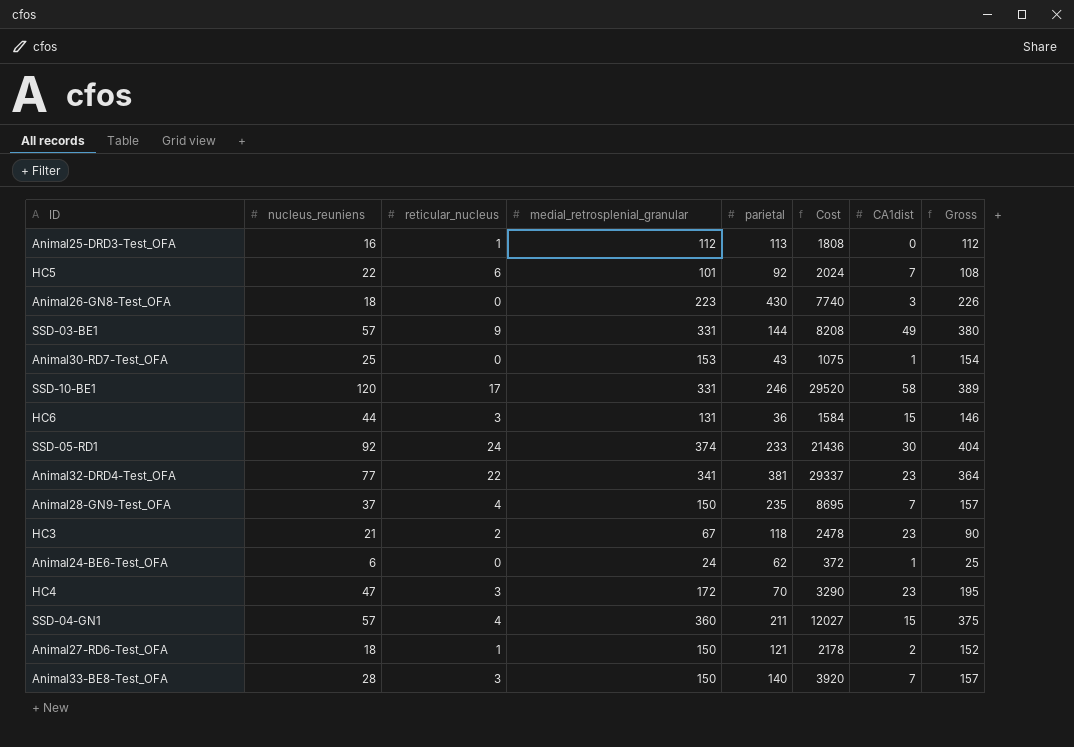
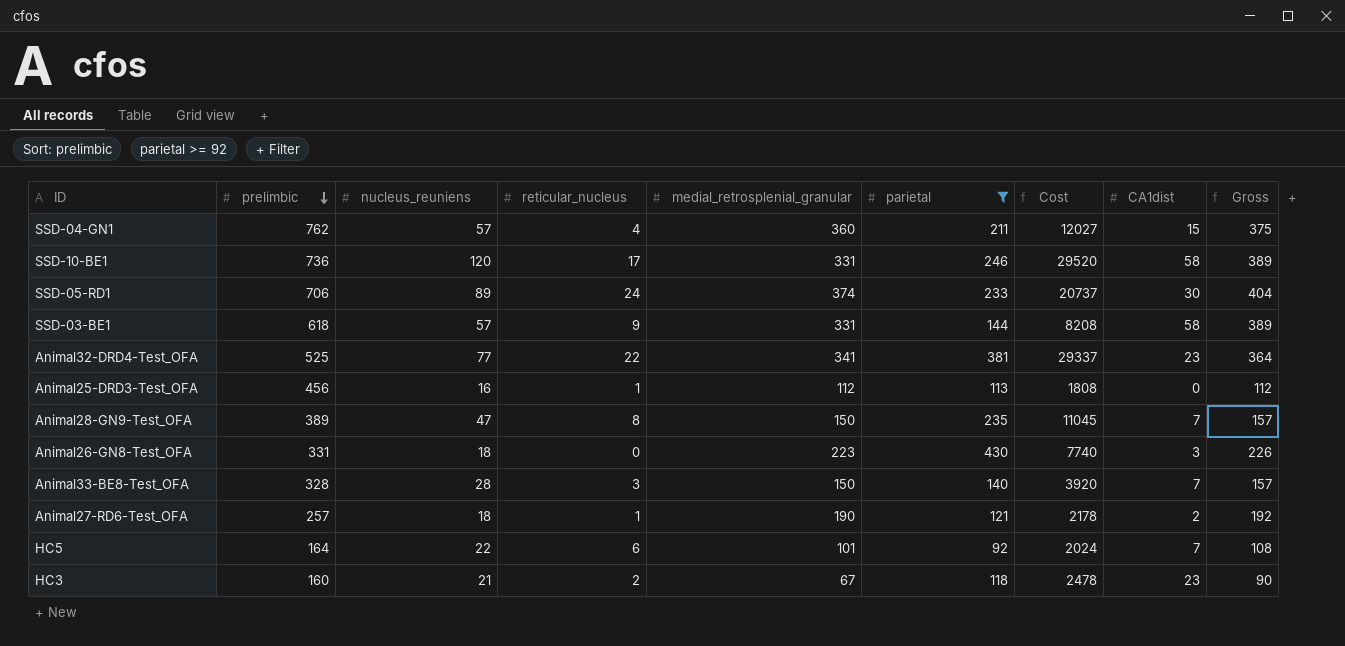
filter: none -> parietal >= 92
row order: none -> prelimbic descending
column prelimbic | position: none -> 2
SSD-05-RD1 | nucleus_reuniens: 92 -> 89
SSD-05-RD1 | Cost: 21436 -> 20737
SSD-03-BE1 | CA1dist: 49 -> 58
SSD-03-BE1 | Gross: 380 -> 389
Animal28-GN9-Test_OFA | nucleus_reuniens: 37 -> 47
Animal28-GN9-Test_OFA | reticular_nucleus: 4 -> 8
Animal28-GN9-Test_OFA | Cost: 8695 -> 11045
Animal27-RD6-Test_OFA | medial_retrosplenial_granular: 150 -> 190
Animal27-RD6-Test_OFA | Gross: 152 -> 192

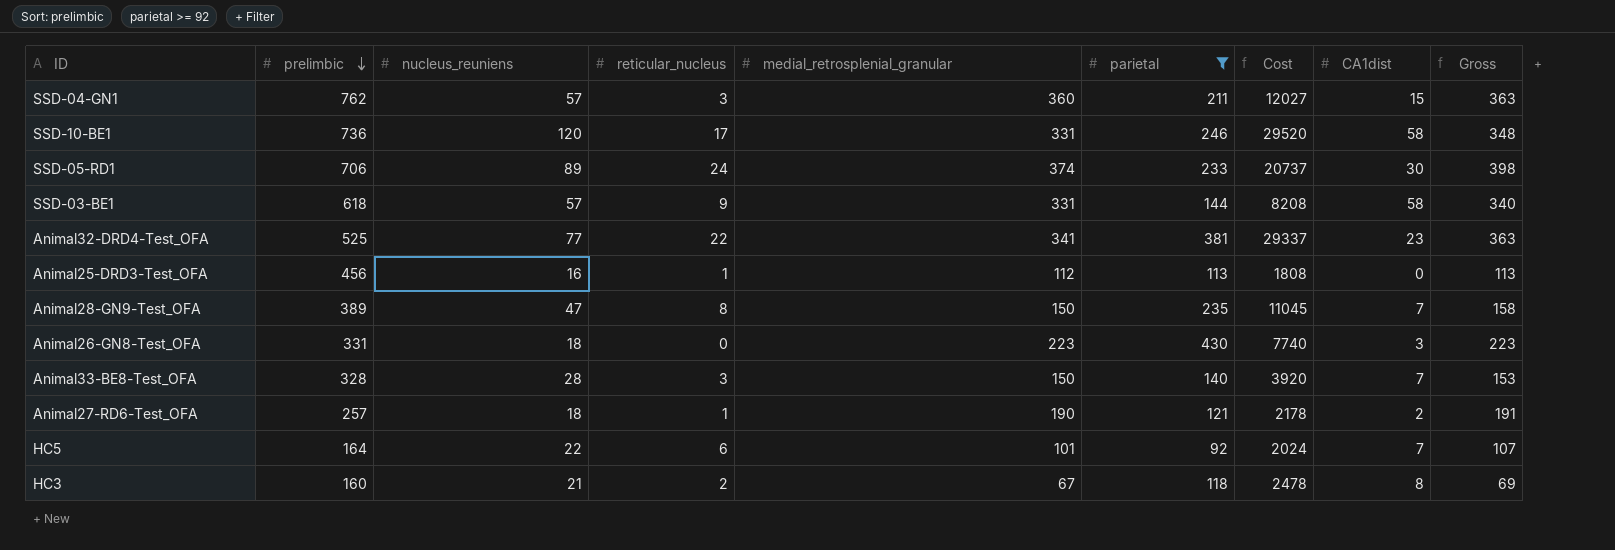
column Gross | formula: [medial_retrosplenial_granular] + [CA1dist] -> [reticular_nucleus] + [medial_retrosplenial_granular]
SSD-04-GN1 | reticular_nucleus: 4 -> 3
HC3 | CA1dist: 23 -> 8

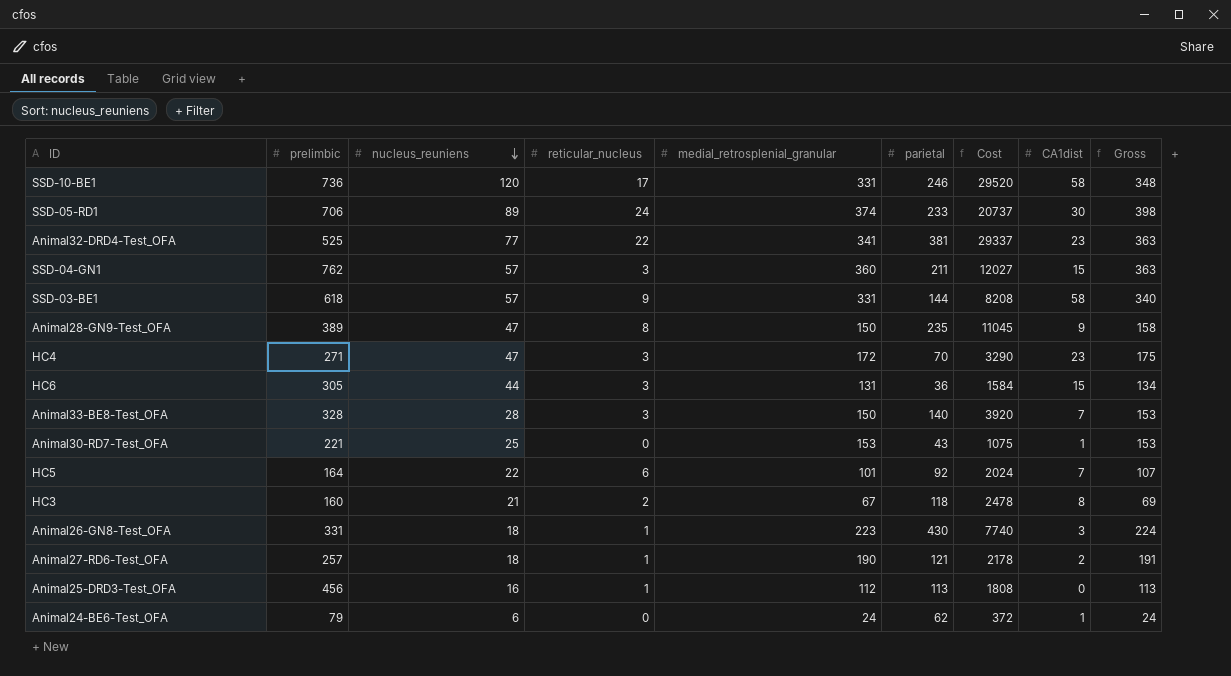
filter: parietal >= 92 -> none
row order: prelimbic descending -> nucleus_reuniens descending
Animal28-GN9-Test_OFA | CA1dist: 7 -> 9
Animal26-GN8-Test_OFA | reticular_nucleus: 0 -> 1
Animal26-GN8-Test_OFA | Gross: 223 -> 224

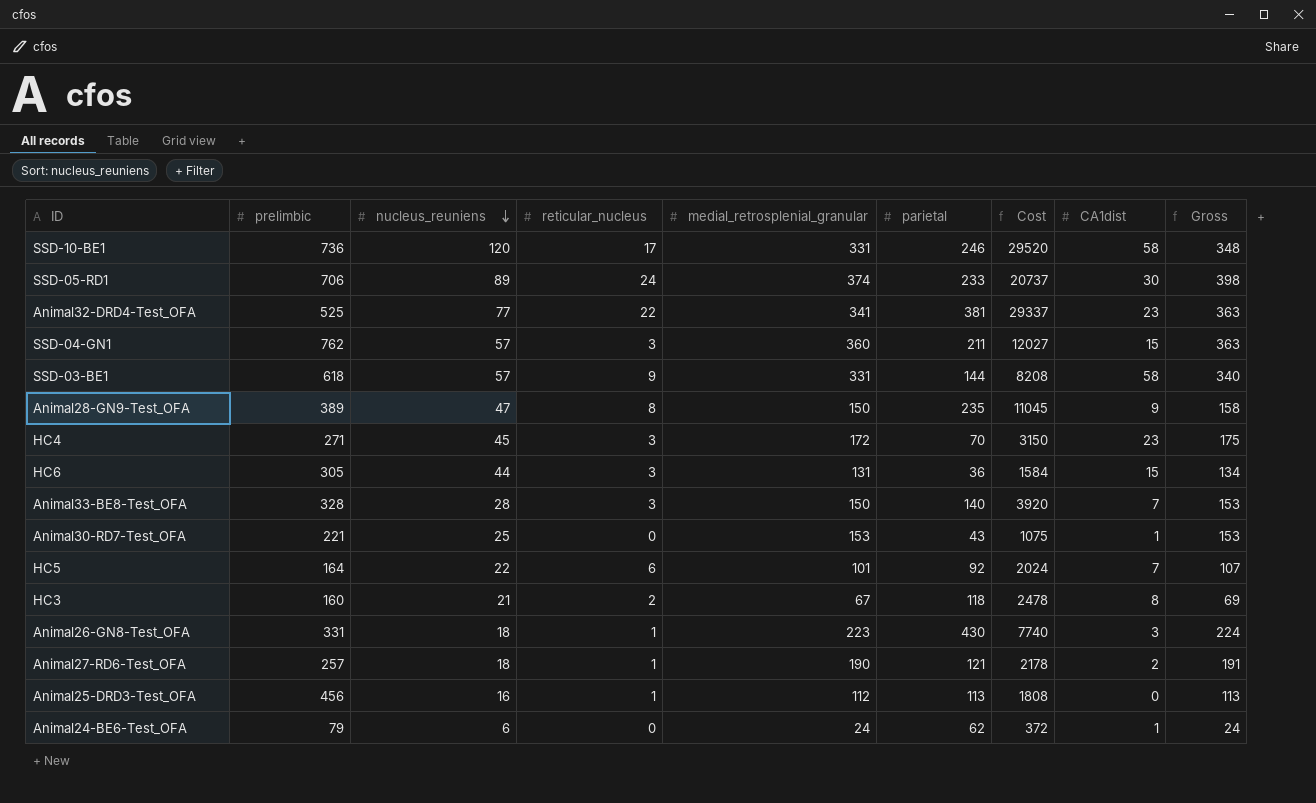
HC4 | nucleus_reuniens: 47 -> 45
HC4 | Cost: 3290 -> 3150

